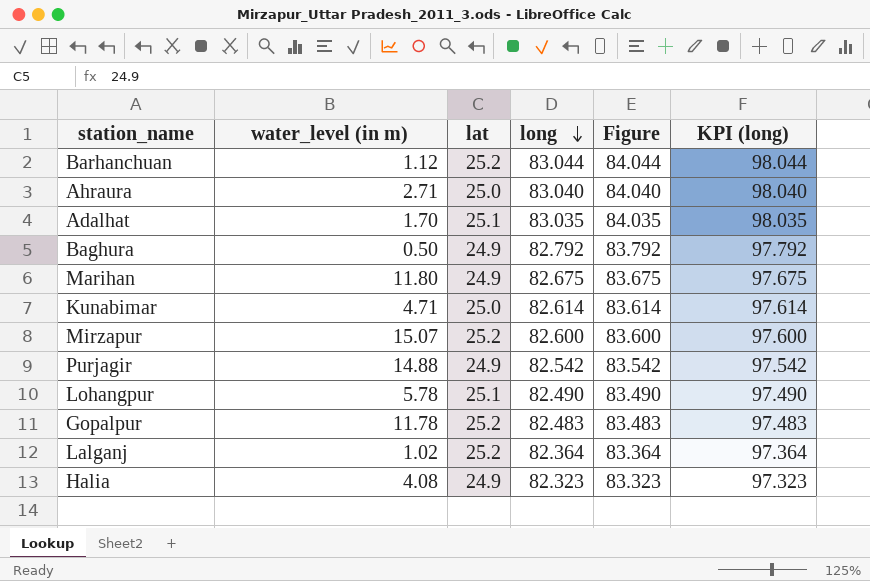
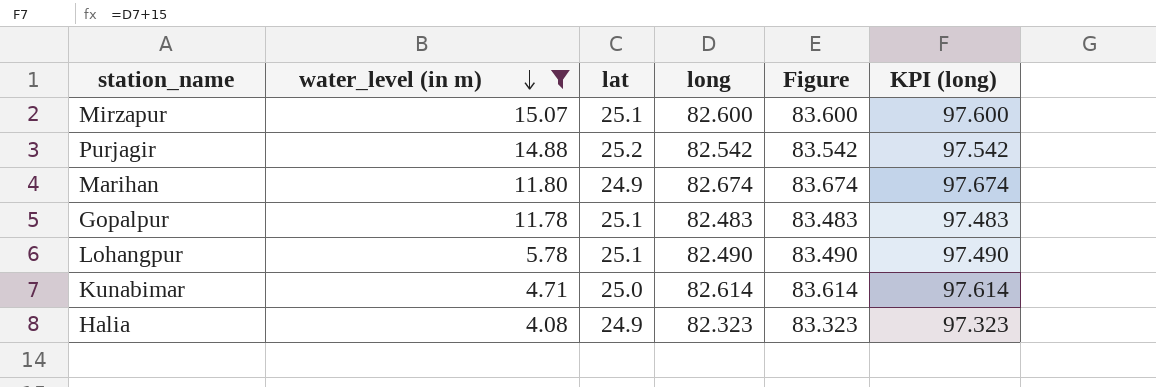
filter: none -> water_level (in m) >= 4.08
row order: long descending -> water_level (in m) descending
Mirzapur | lat: 25.2 -> 25.1
Purjagir | lat: 24.9 -> 25.2
Marihan | long: 82.675 -> 82.674
Marihan | Figure: 83.675 -> 83.674
Marihan | KPI (long): 97.675 -> 97.674
Gopalpur | lat: 25.2 -> 25.1

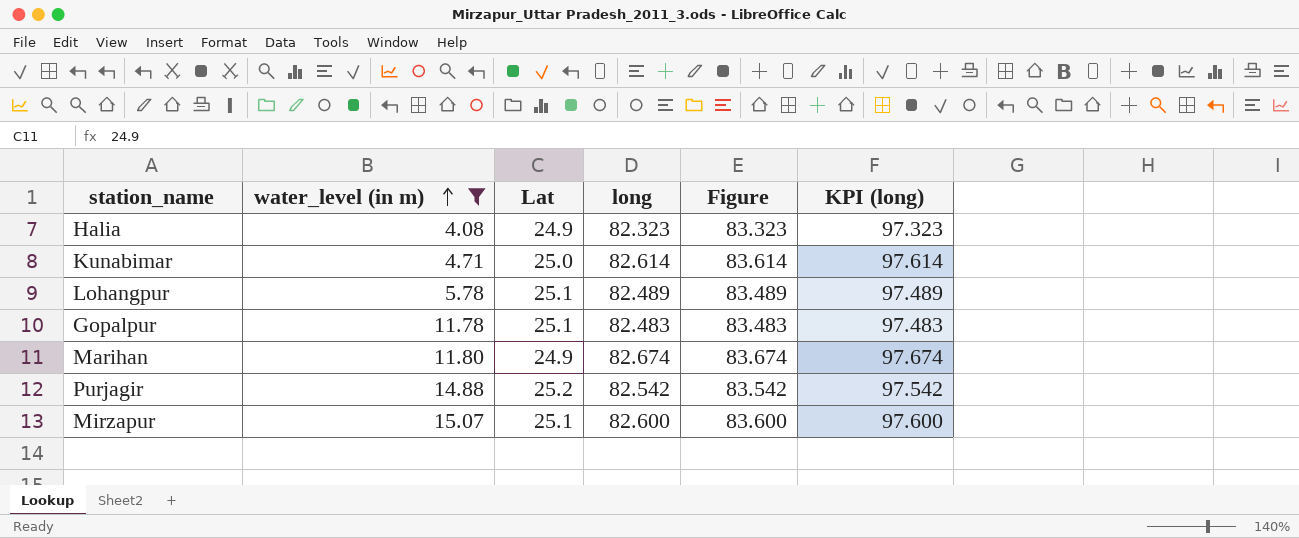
row order: water_level (in m) descending -> water_level (in m) ascending
column name: lat -> Lat
Lohangpur | long: 82.490 -> 82.489
Lohangpur | Figure: 83.490 -> 83.489
Lohangpur | KPI (long): 97.490 -> 97.489

